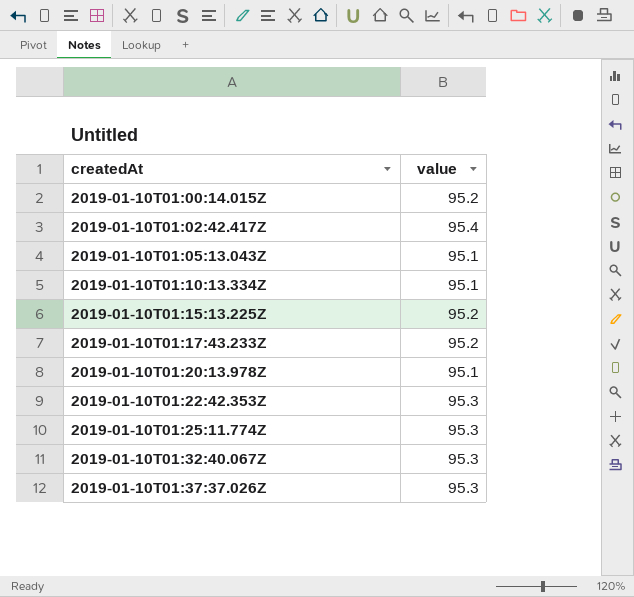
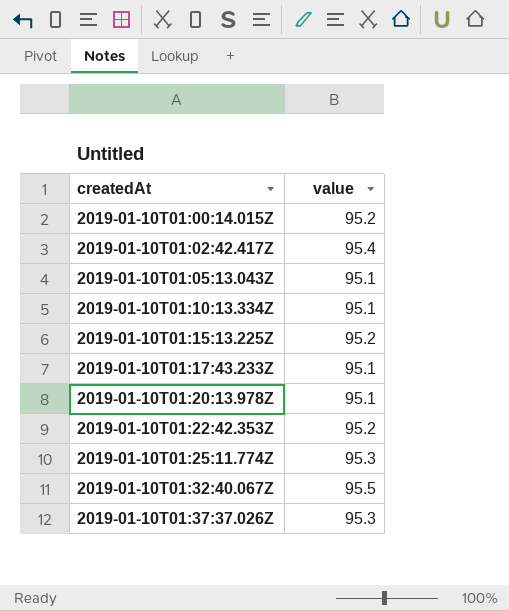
2019-01-10T01:17:43.233Z | value: 95.2 -> 95.1
2019-01-10T01:22:42.353Z | value: 95.3 -> 95.2
2019-01-10T01:32:40.067Z | value: 95.3 -> 95.5

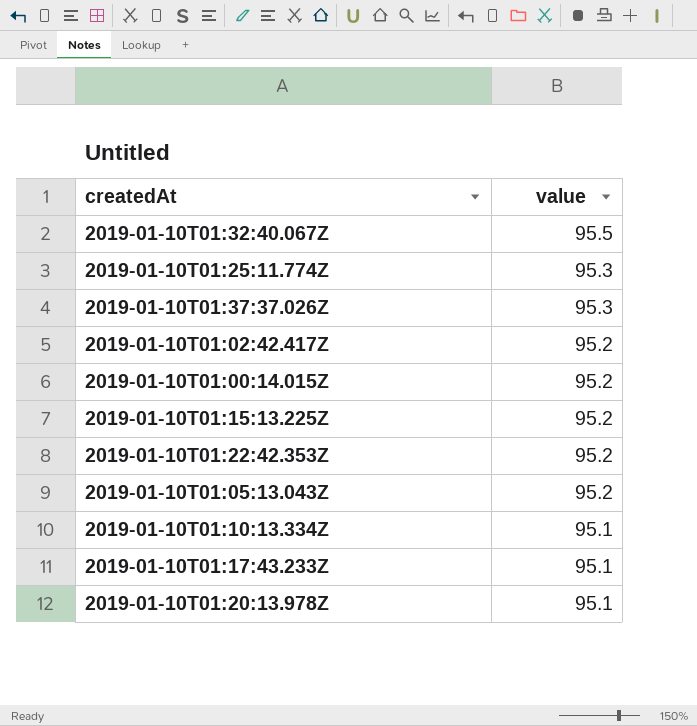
row order: createdAt ascending -> value descending
2019-01-10T01:02:42.417Z | value: 95.4 -> 95.2
2019-01-10T01:05:13.043Z | value: 95.1 -> 95.2

